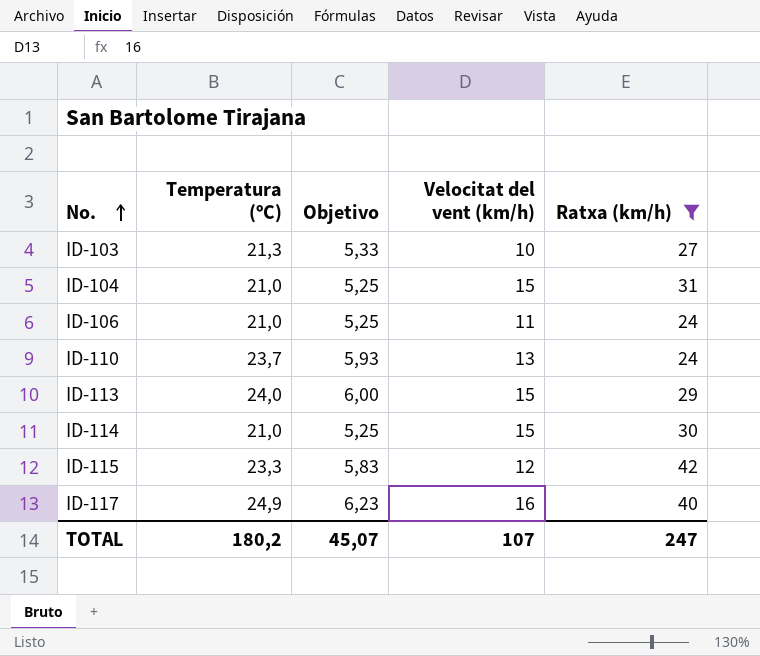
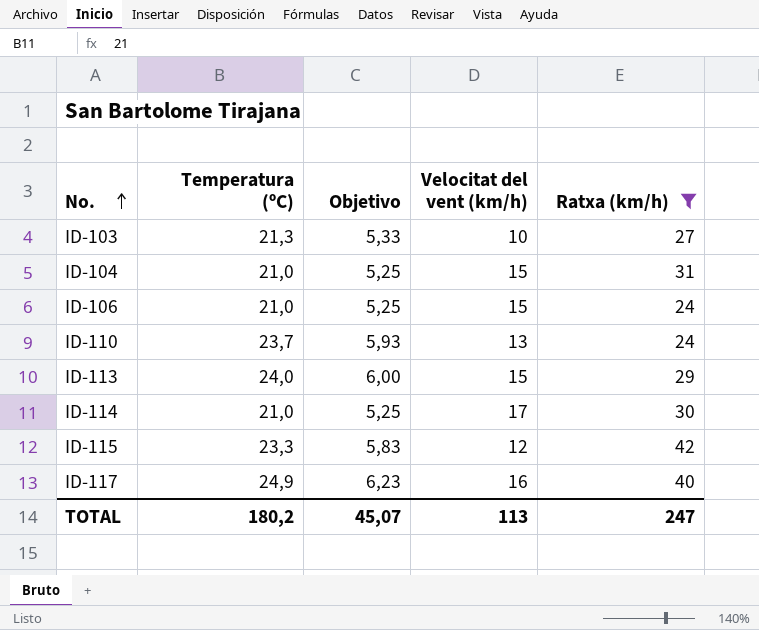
ID-106 | Velocitat del vent (km/h): 11 -> 15
ID-114 | Velocitat del vent (km/h): 15 -> 17
TOTAL | Velocitat del vent (km/h): 107 -> 113

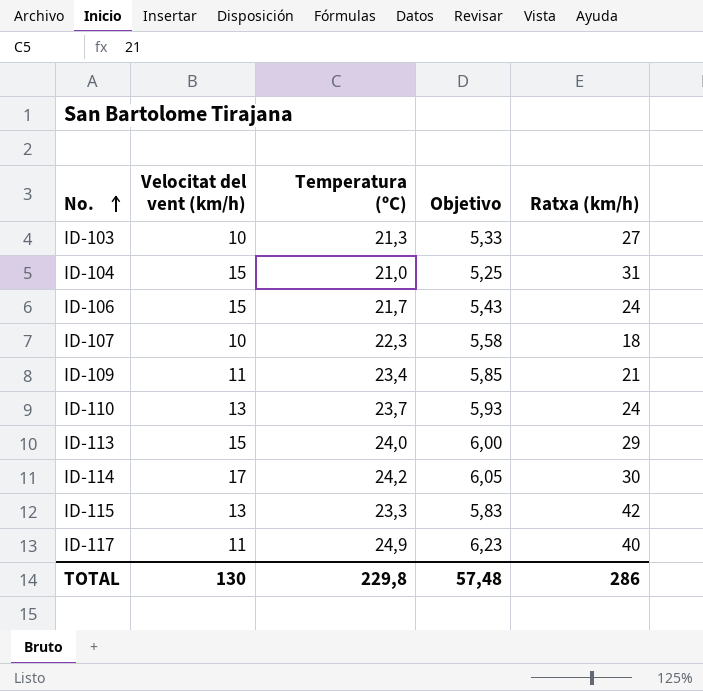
filter: Ratxa (km/h) >= 24 -> none
column Velocitat del vent (km/h) | position: 4 -> 2
ID-106 | Temperatura (ºC): 21,0 -> 21,7
ID-106 | Objetivo: 5,25 -> 5,43
ID-114 | Temperatura (ºC): 21,0 -> 24,2
ID-114 | Objetivo: 5,25 -> 6,05
ID-115 | Velocitat del vent (km/h): 12 -> 13
ID-117 | Velocitat del vent (km/h): 16 -> 11
TOTAL | Velocitat del vent (km/h): 113 -> 130
TOTAL | Temperatura (ºC): 180,2 -> 229,8
TOTAL | Objetivo: 45,07 -> 57,48
TOTAL | Ratxa (km/h): 247 -> 286

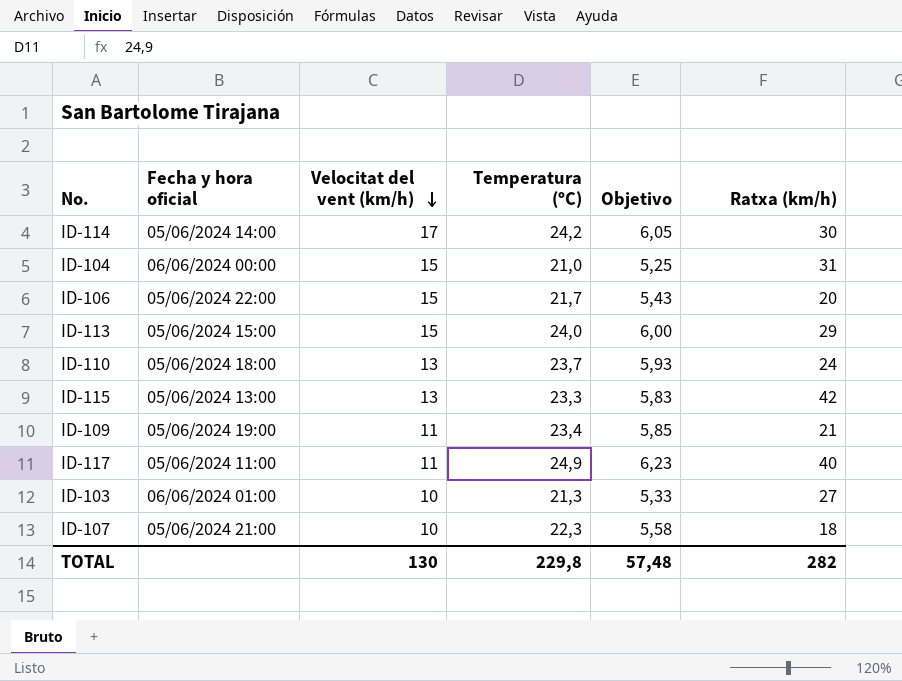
row order: No. ascending -> Velocitat del vent (km/h) descending
column Fecha y hora oficial | position: none -> 2
ID-106 | Ratxa (km/h): 24 -> 20
TOTAL | Ratxa (km/h): 286 -> 282

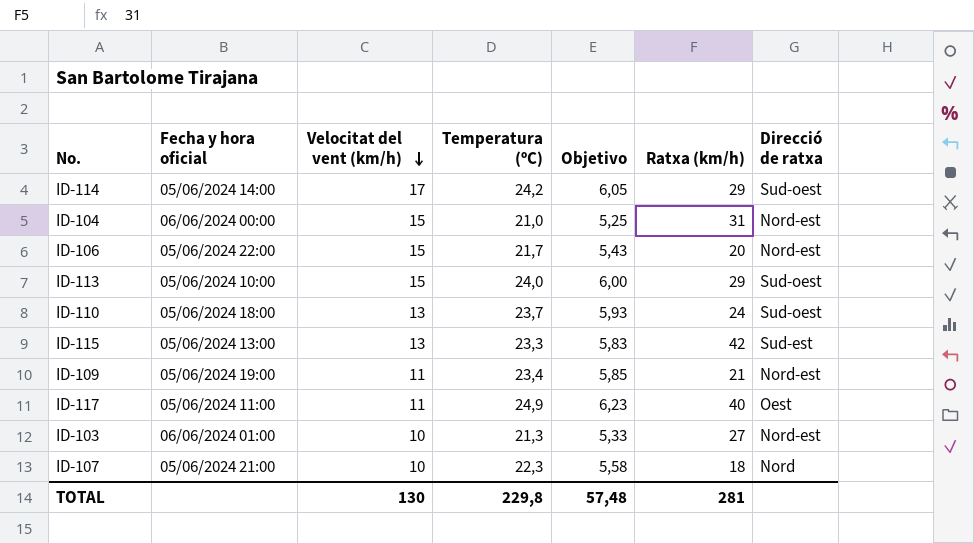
column Direcció de ratxa | position: none -> 7
ID-114 | Ratxa (km/h): 30 -> 29
ID-113 | Fecha y hora oficial: 05/06/2024 15:00 -> 05/06/2024 10:00
TOTAL | Ratxa (km/h): 282 -> 281

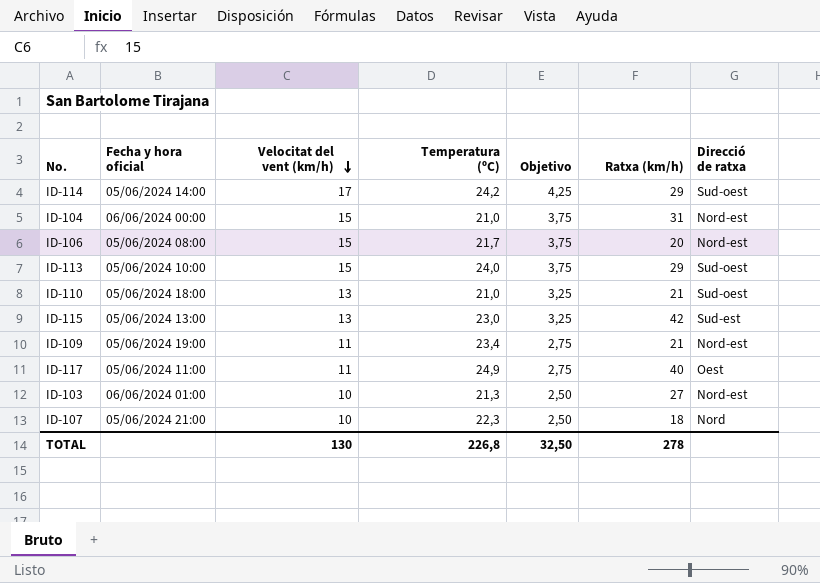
column Objetivo | formula: [Temperatura (ºC)] * 0,25 -> [Velocitat del vent (km/h)] * 0,25
ID-106 | Fecha y hora oficial: 05/06/2024 22:00 -> 05/06/2024 08:00
ID-110 | Temperatura (ºC): 23,7 -> 21,0
ID-110 | Ratxa (km/h): 24 -> 21
ID-115 | Temperatura (ºC): 23,3 -> 23,0
TOTAL | Temperatura (ºC): 229,8 -> 226,8
TOTAL | Objetivo: 57,48 -> 32,50
TOTAL | Ratxa (km/h): 281 -> 278

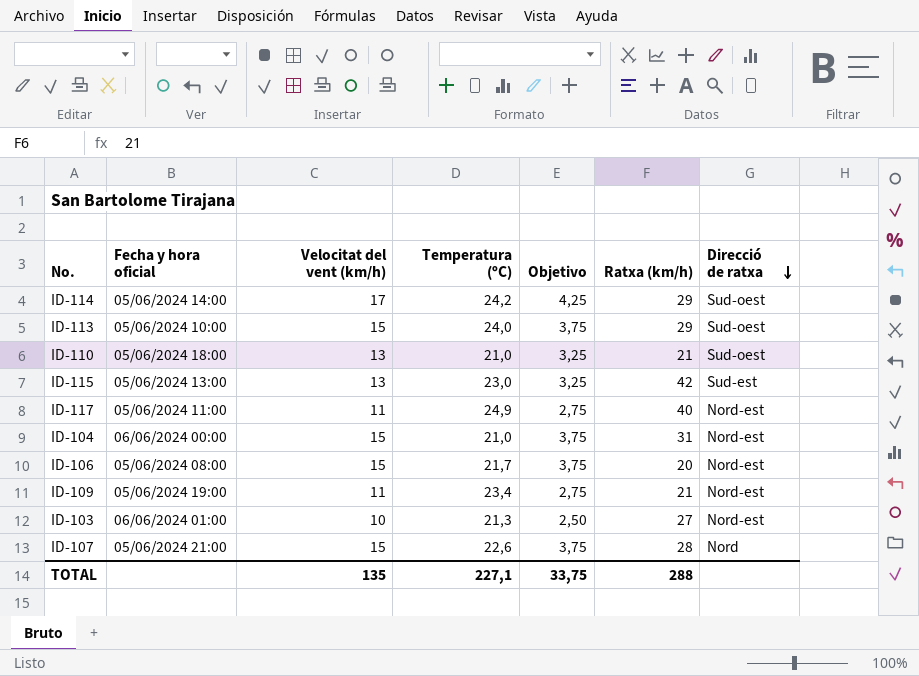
row order: Velocitat del vent (km/h) descending -> Direcció de ratxa descending
ID-117 | Direcció de ratxa: Oest -> Nord-est
ID-107 | Velocitat del vent (km/h): 10 -> 15
ID-107 | Temperatura (ºC): 22,3 -> 22,6
ID-107 | Objetivo: 2,50 -> 3,75
ID-107 | Ratxa (km/h): 18 -> 28
TOTAL | Velocitat del vent (km/h): 130 -> 135
TOTAL | Temperatura (ºC): 226,8 -> 227,1
TOTAL | Objetivo: 32,50 -> 33,75
TOTAL | Ratxa (km/h): 278 -> 288

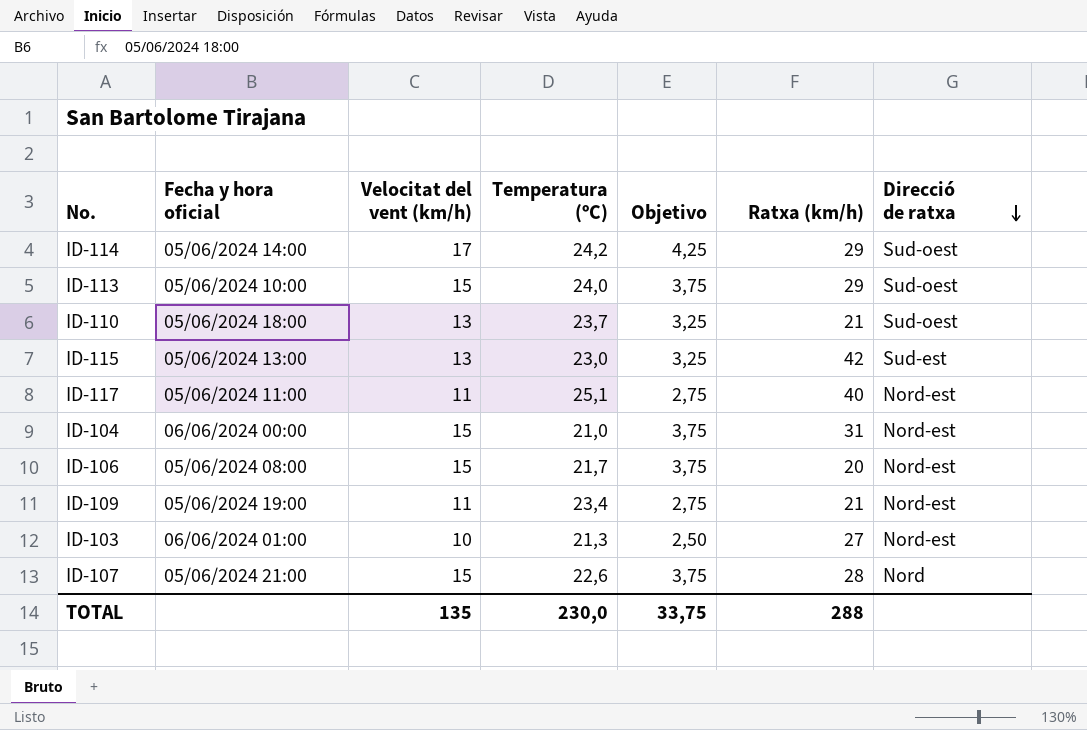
ID-110 | Temperatura (ºC): 21,0 -> 23,7
ID-117 | Temperatura (ºC): 24,9 -> 25,1
TOTAL | Temperatura (ºC): 227,1 -> 230,0

